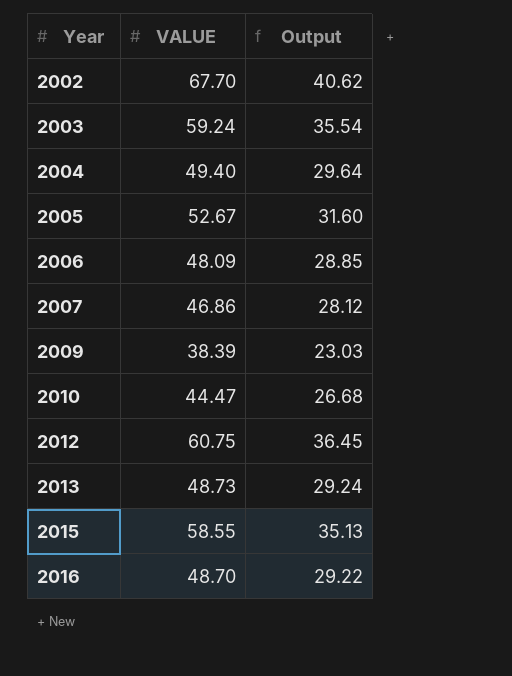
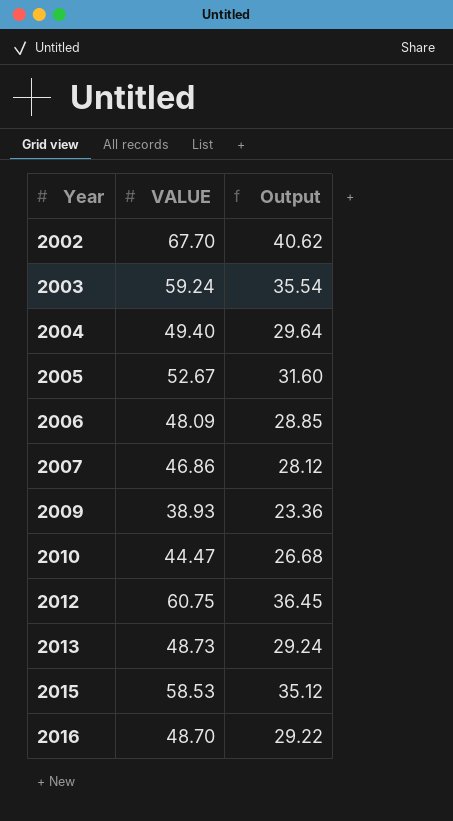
2009 | VALUE: 38.39 -> 38.93
2009 | Output: 23.03 -> 23.36
2015 | VALUE: 58.55 -> 58.53
2015 | Output: 35.13 -> 35.12

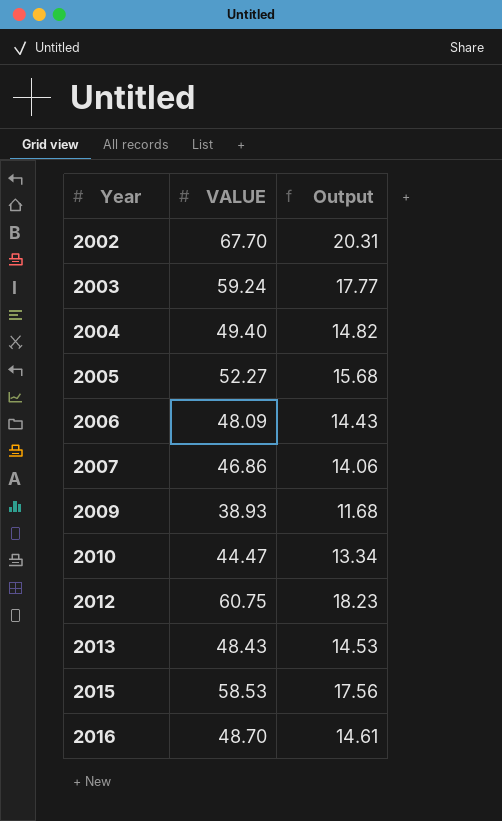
column Output | formula: [VALUE] * 0.6 -> [VALUE] * 0.3
2005 | VALUE: 52.67 -> 52.27
2013 | VALUE: 48.73 -> 48.43

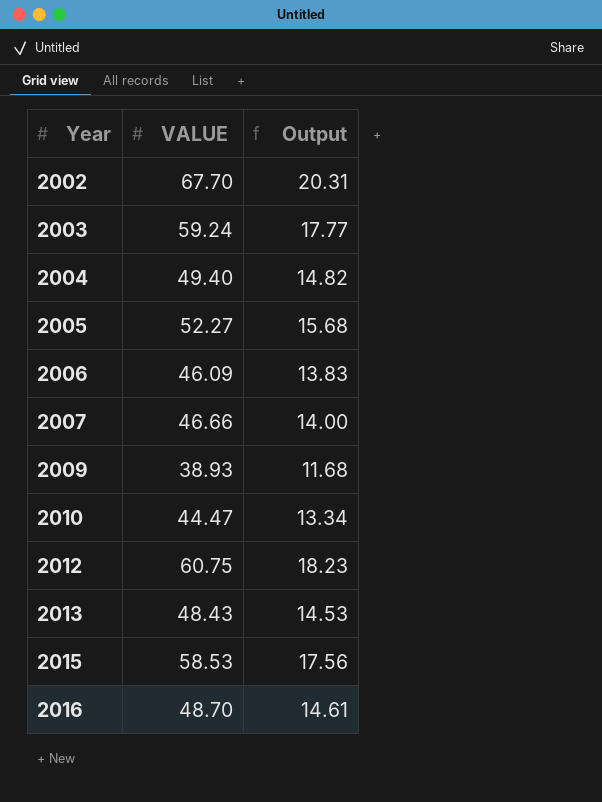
2006 | VALUE: 48.09 -> 46.09
2006 | Output: 14.43 -> 13.83
2007 | VALUE: 46.86 -> 46.66
2007 | Output: 14.06 -> 14.00

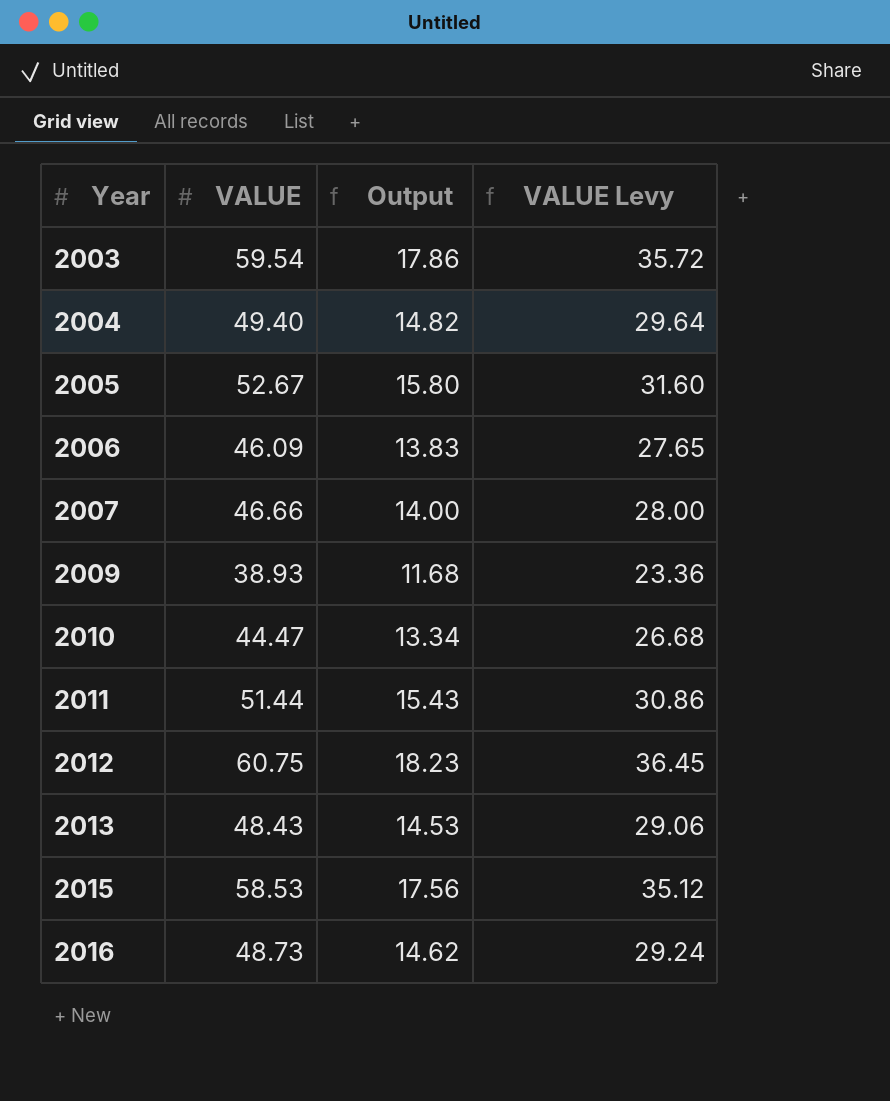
column VALUE Levy | formula: none -> [VALUE] * 0.6
row 2002: 67.70 | 20.31 -> none
2003 | VALUE: 59.24 -> 59.54
2003 | Output: 17.77 -> 17.86
2005 | VALUE: 52.27 -> 52.67
2005 | Output: 15.68 -> 15.80
row 2011: none -> 51.44 | 15.43 | 30.86
2016 | VALUE: 48.70 -> 48.73
2016 | Output: 14.61 -> 14.62

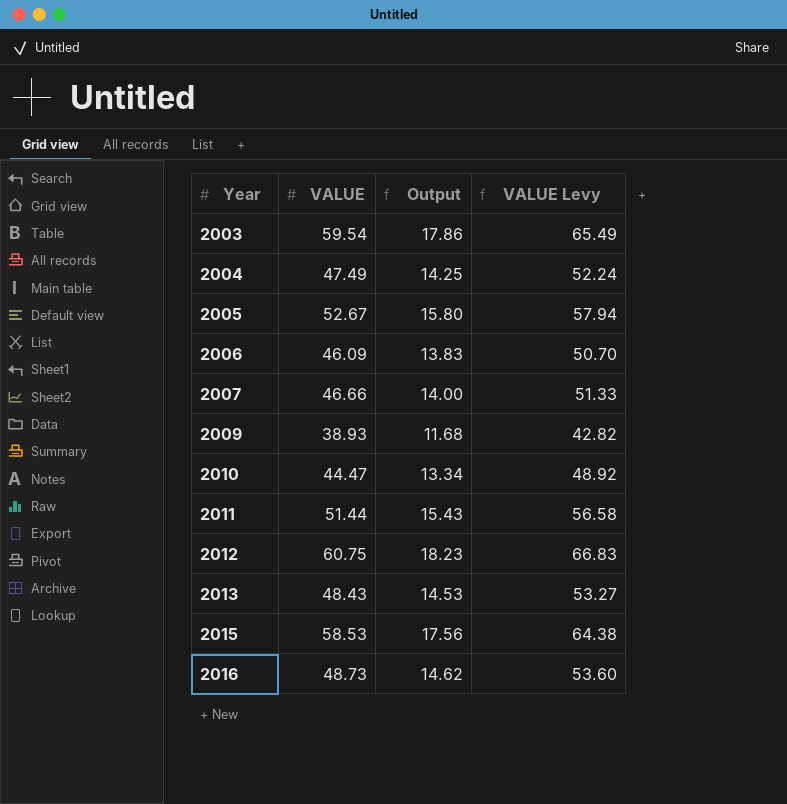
column VALUE Levy | formula: [VALUE] * 0.6 -> [VALUE] * 1.1
2004 | VALUE: 49.40 -> 47.49
2004 | Output: 14.82 -> 14.25

